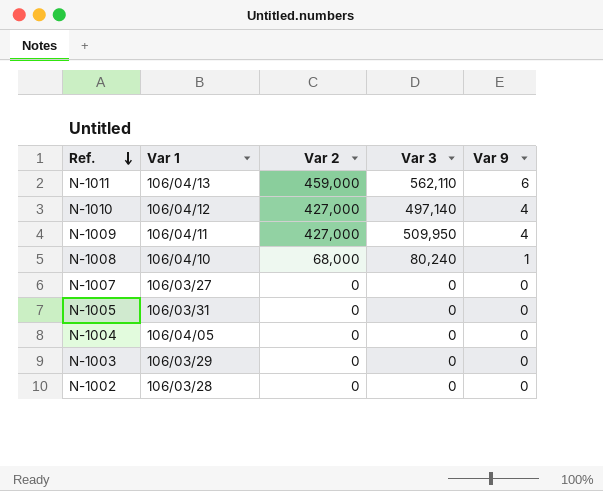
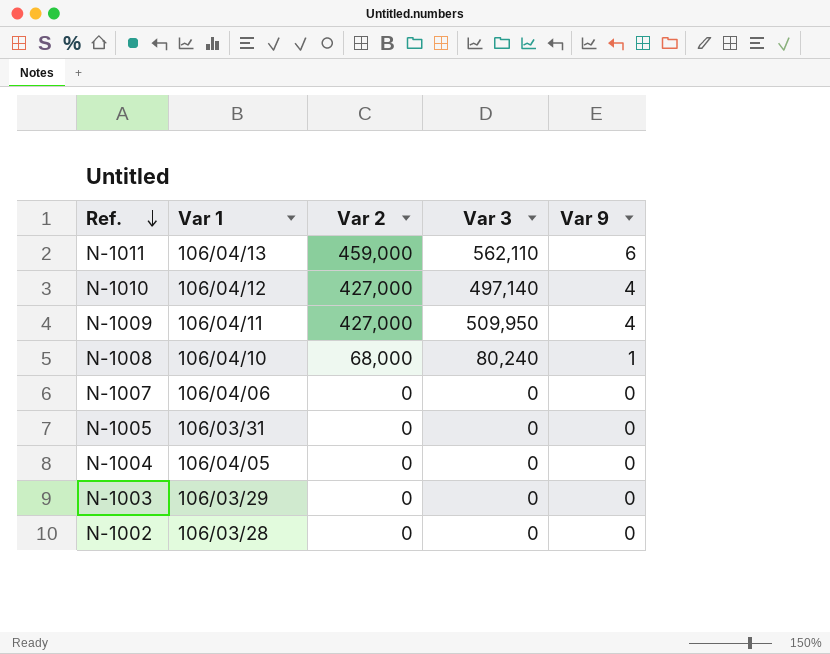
N-1007 | Var 1: 106/03/27 -> 106/04/06

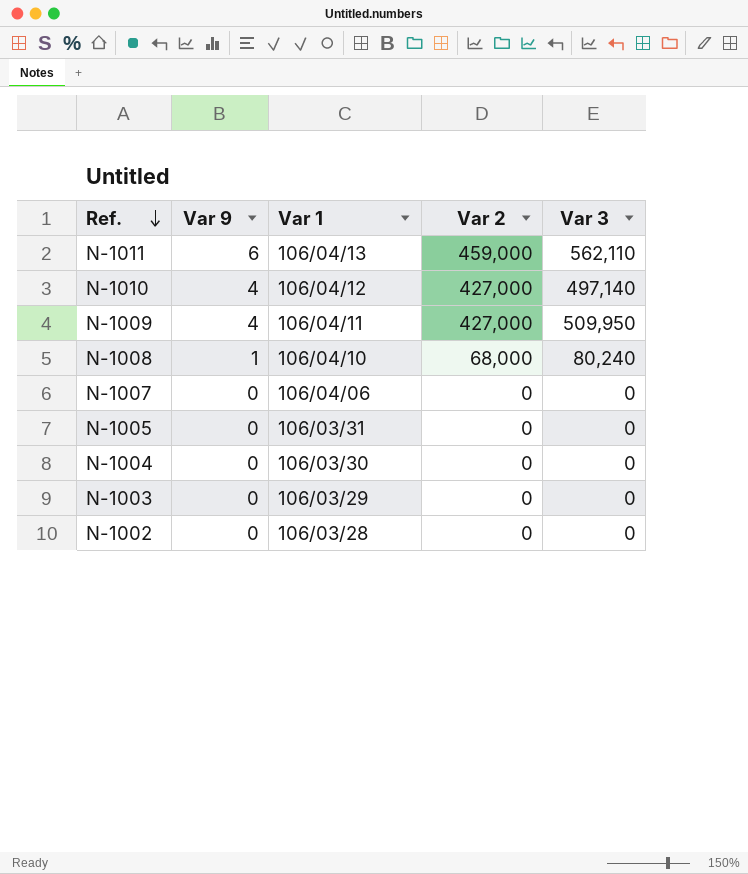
column Var 9 | position: 5 -> 2
N-1004 | Var 1: 106/04/05 -> 106/03/30

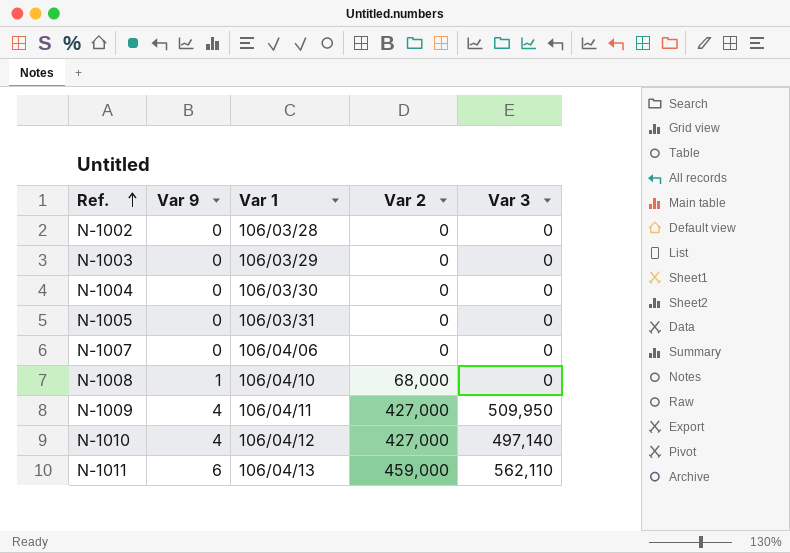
row order: Ref. descending -> Ref. ascending
N-1008 | Var 3: 80,240 -> 0

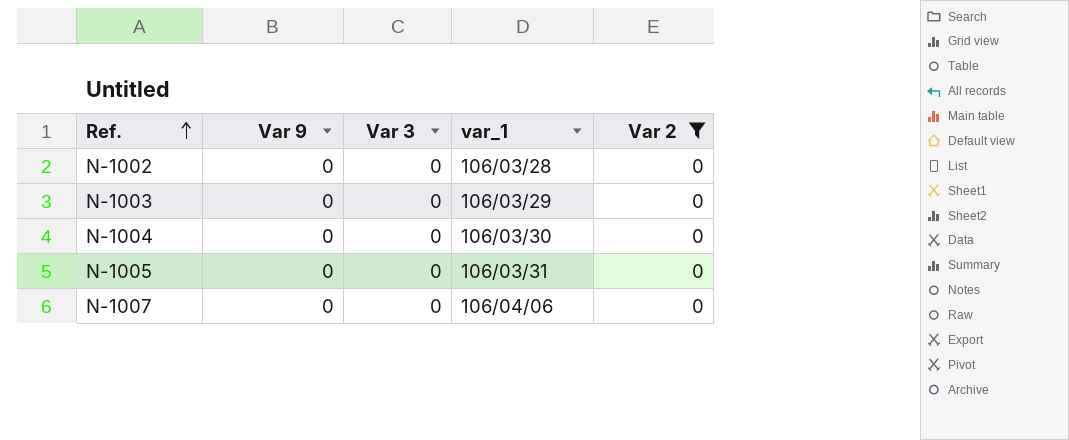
filter: none -> Var 2 = 0
column Var 3 | position: 5 -> 3
column name: Var 1 -> var_1

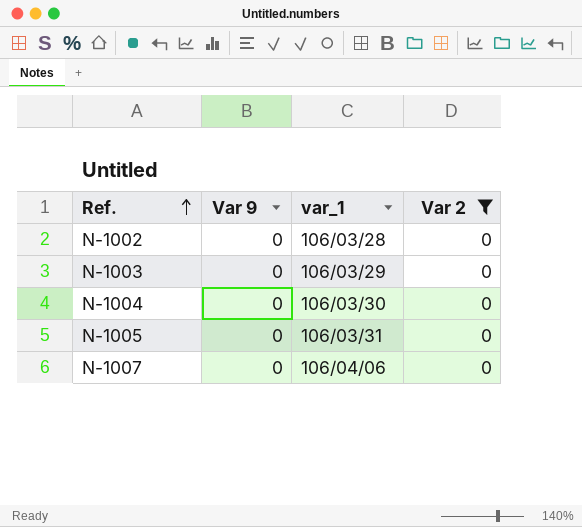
column Var 3 | position: 3 -> none

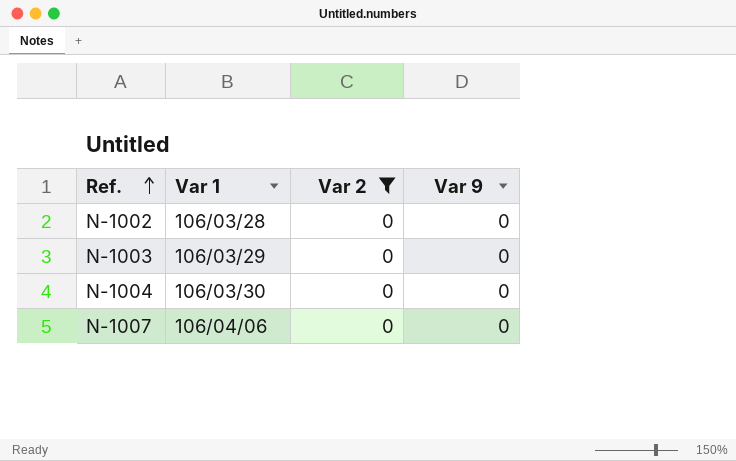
column name: var_1 -> Var 1
column Var 9 | position: 2 -> 4
row N-1005: 0 | 106/03/31 | 0 -> none

